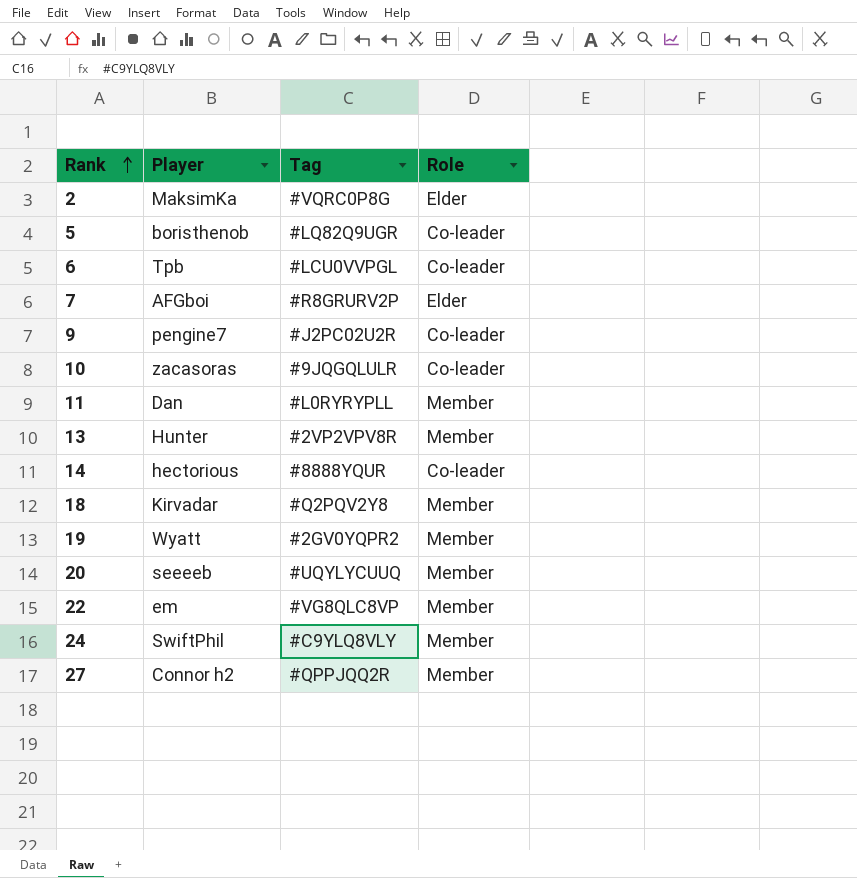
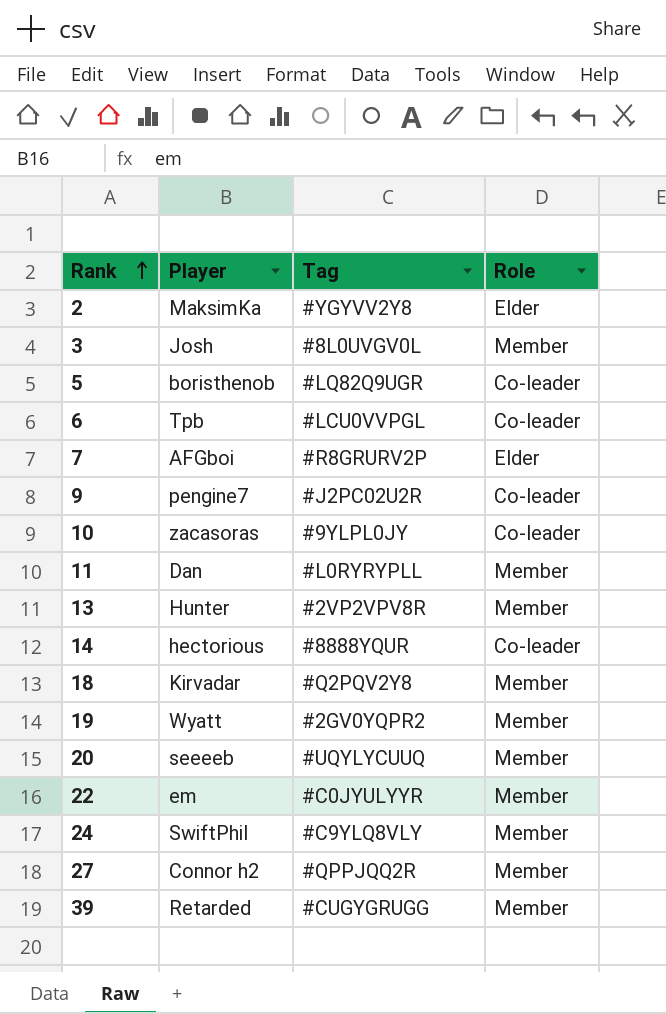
2 | Tag: #VQRC0P8G -> #YGYVV2Y8
row 3: none -> Josh | #8L0UVGV0L | Member
10 | Tag: #9JQGQLULR -> #9YLPL0JY
22 | Tag: #VG8QLC8VP -> #C0JYULYYR
row 39: none -> Retarded | #CUGYGRUGG | Member

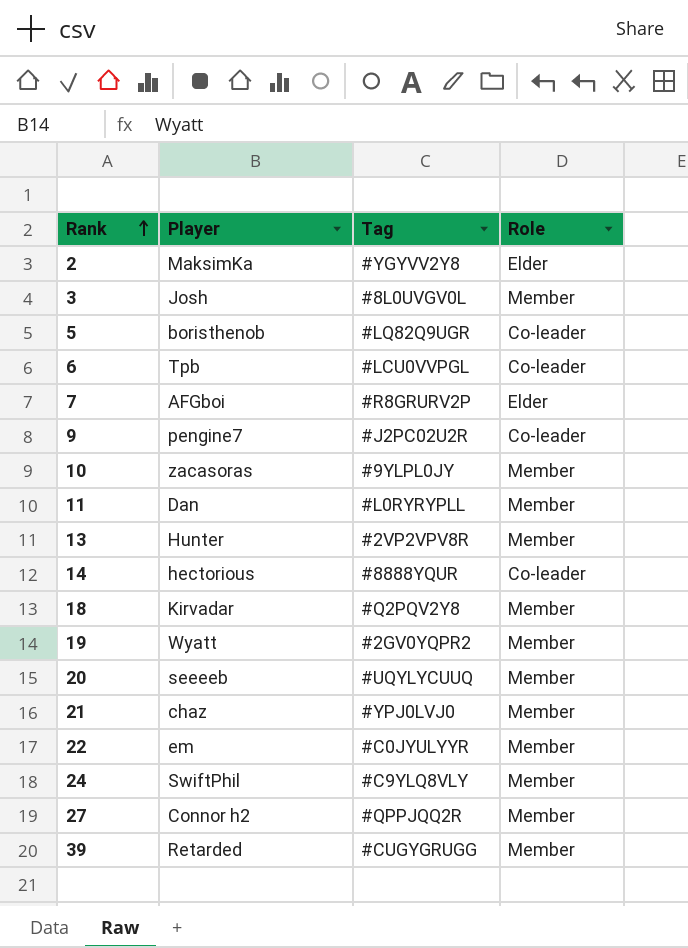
10 | Role: Co-leader -> Member
row 21: none -> chaz | #YPJ0LVJ0 | Member

